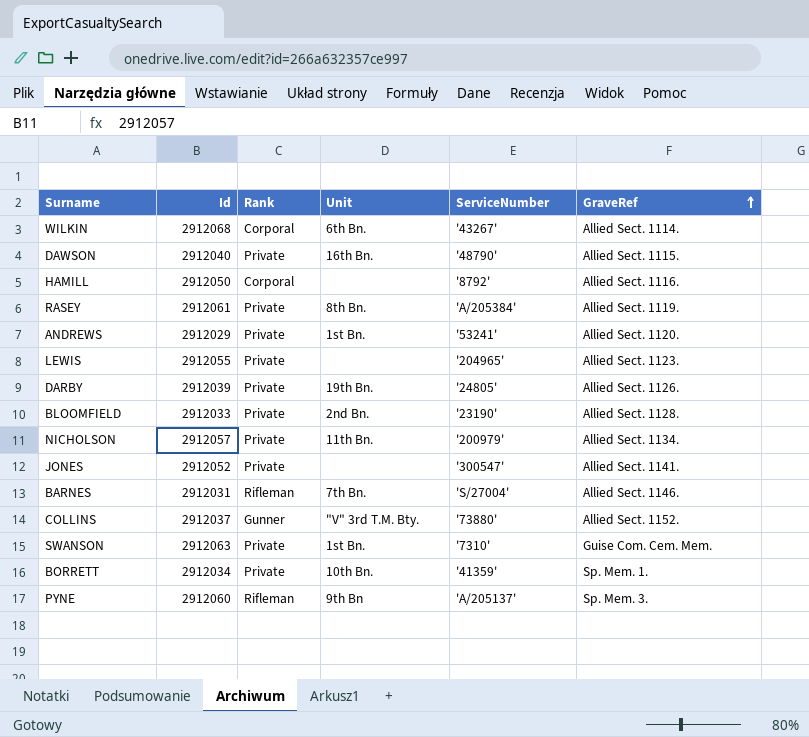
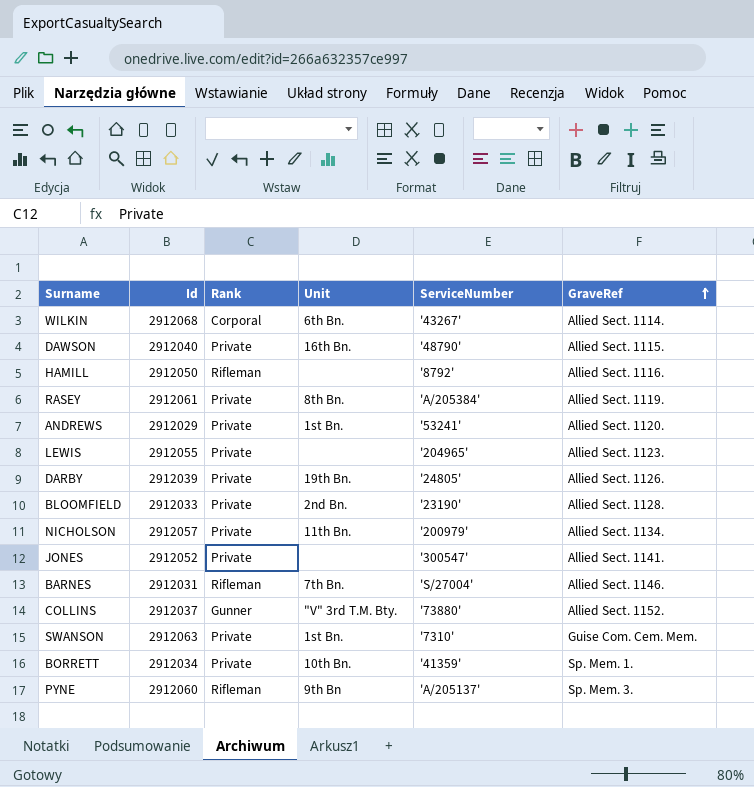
HAMILL | Rank: Corporal -> Rifleman

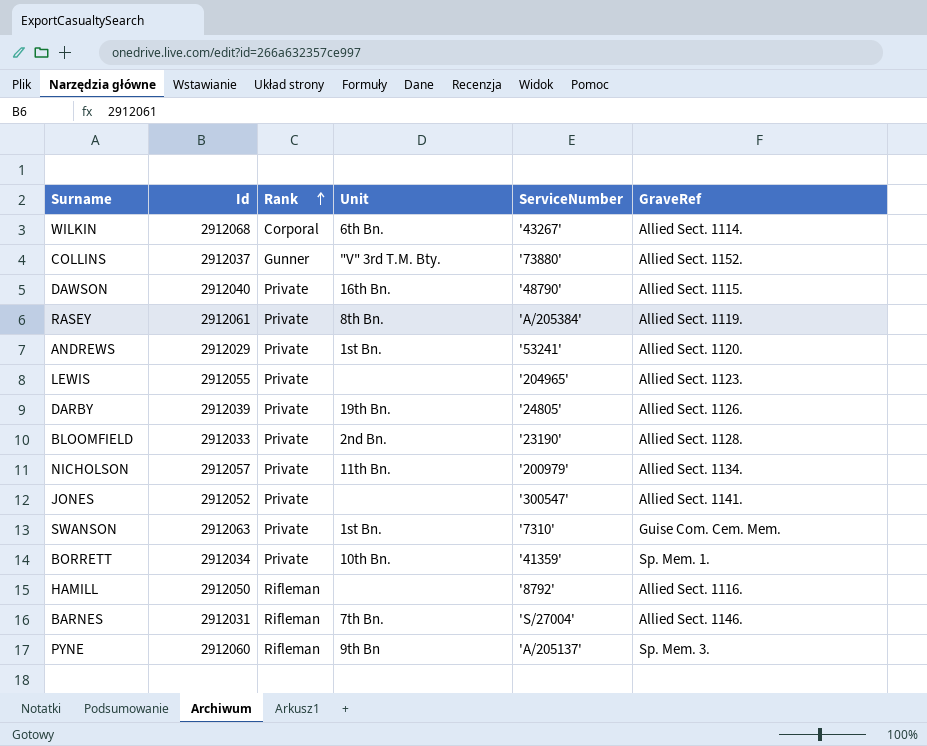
row order: GraveRef ascending -> Rank ascending

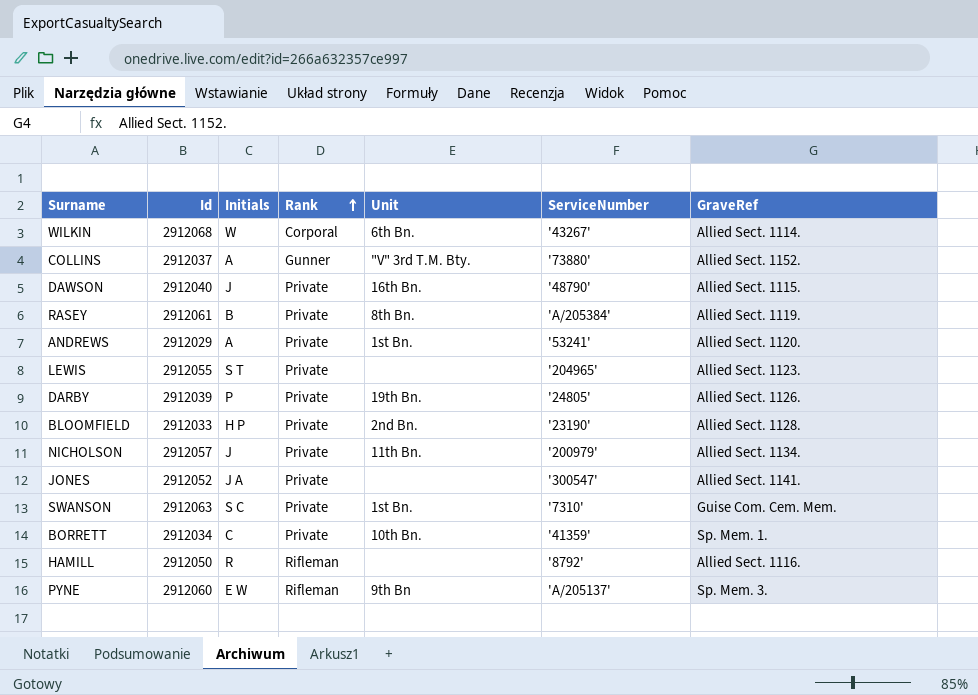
column Initials | position: none -> 3
row BARNES: 2912031 | Rifleman | 7th Bn. | 'S/27004' | Allied Sect. 1146. -> none

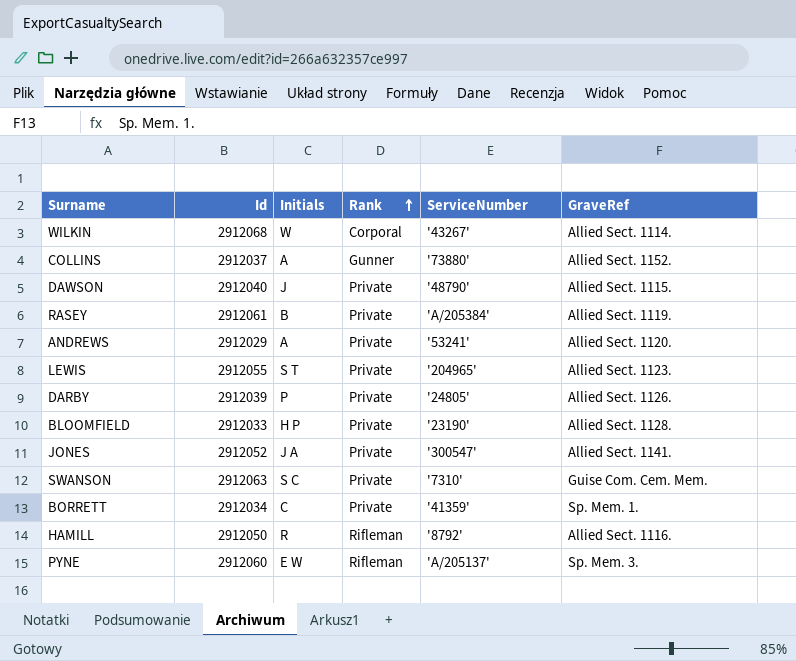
column Unit | position: 5 -> none
row NICHOLSON: 2912057 | J | Private | 11th Bn. | '200979' | Allied Sect. 1134. -> none

